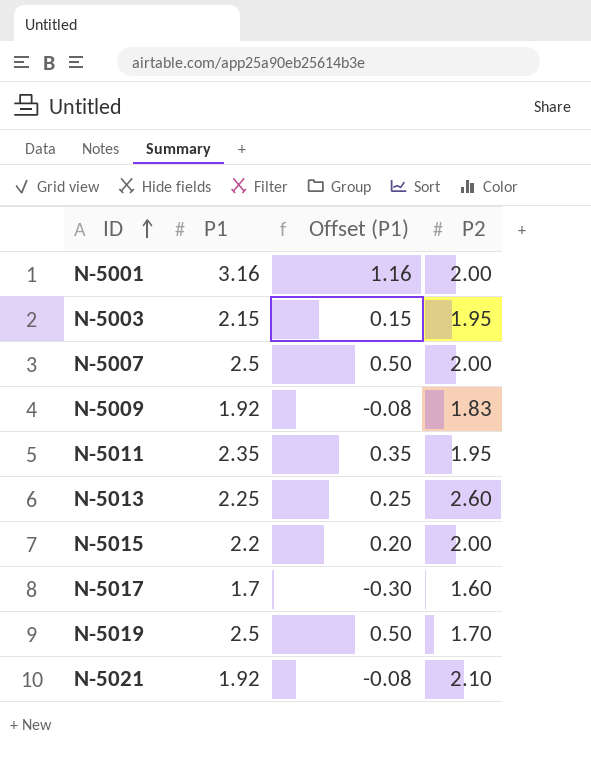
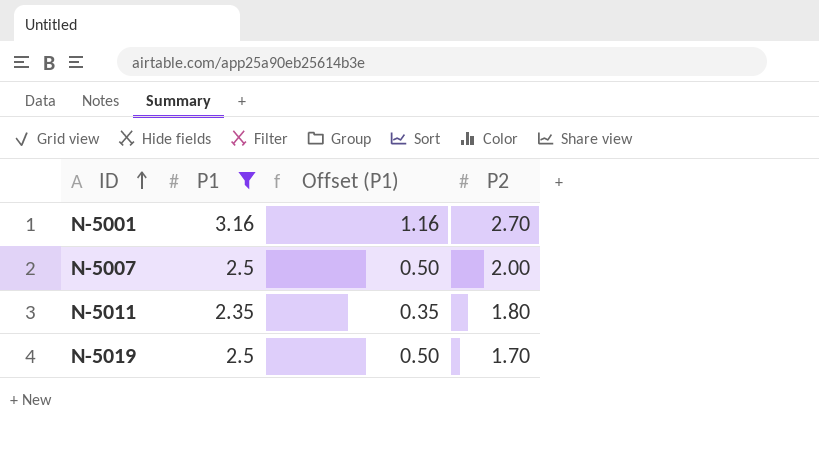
filter: none -> P1 >= 2.35
N-5001 | P2: 2.00 -> 2.70
N-5011 | P2: 1.95 -> 1.80

